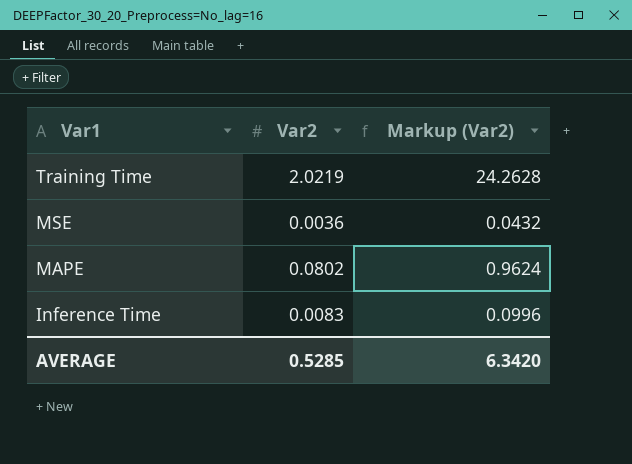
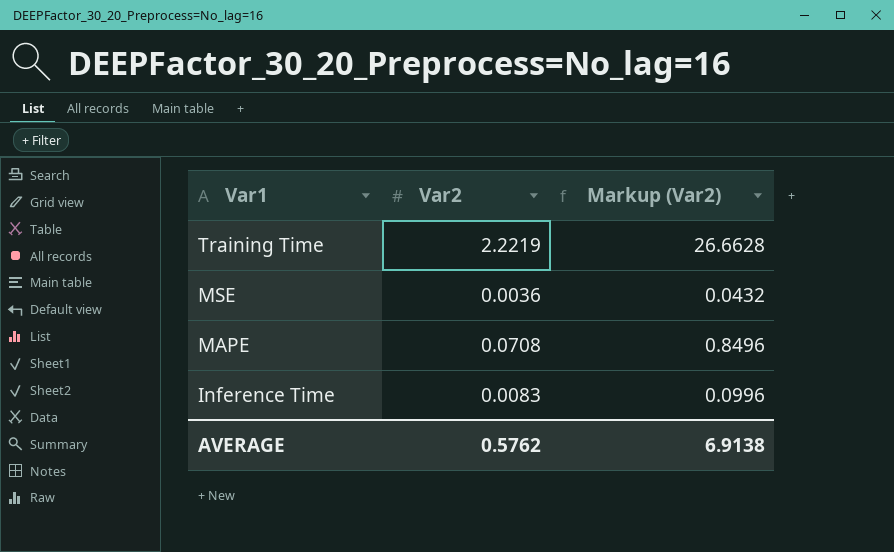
Training Time | Var2: 2.0219 -> 2.2219
Training Time | Markup (Var2): 24.2628 -> 26.6628
MAPE | Var2: 0.0802 -> 0.0708
MAPE | Markup (Var2): 0.9624 -> 0.8496
AVERAGE | Var2: 0.5285 -> 0.5762
AVERAGE | Markup (Var2): 6.3420 -> 6.9138

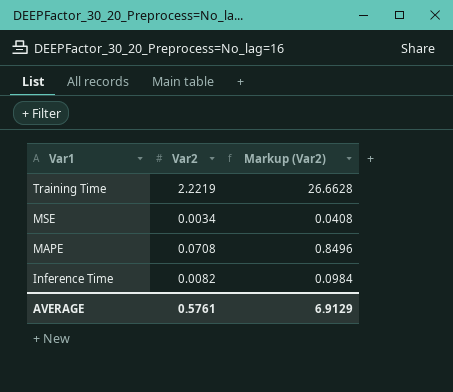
MSE | Var2: 0.0036 -> 0.0034
MSE | Markup (Var2): 0.0432 -> 0.0408
Inference Time | Var2: 0.0083 -> 0.0082
Inference Time | Markup (Var2): 0.0996 -> 0.0984
AVERAGE | Var2: 0.5762 -> 0.5761
AVERAGE | Markup (Var2): 6.9138 -> 6.9129

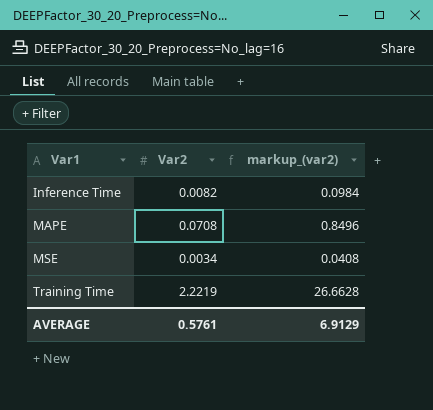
row order: Var1 descending -> Var1 ascending
column name: Markup (Var2) -> markup_(var2)

